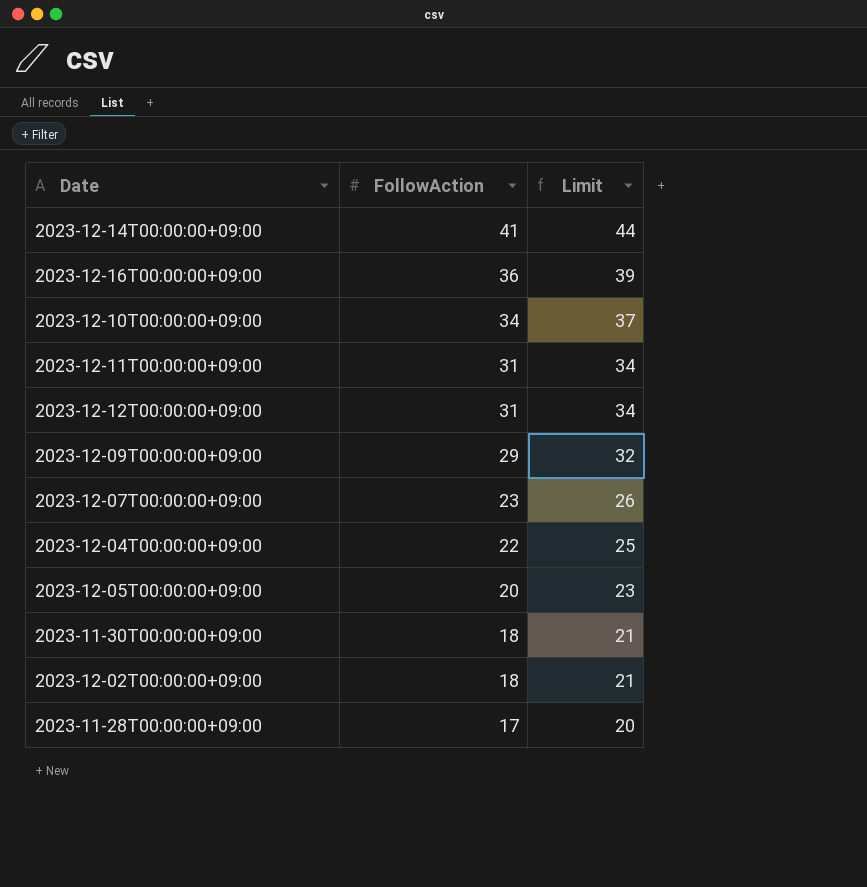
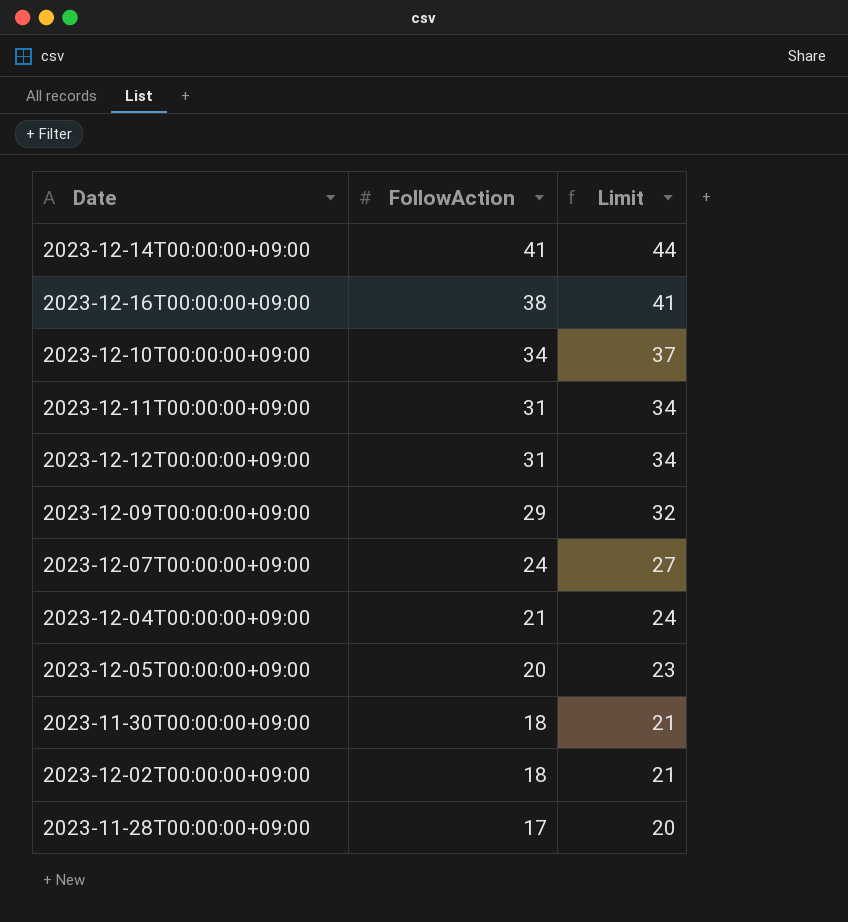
2023-12-16T00:00:00+09:00 | FollowAction: 36 -> 38
2023-12-16T00:00:00+09:00 | Limit: 39 -> 41
2023-12-07T00:00:00+09:00 | FollowAction: 23 -> 24
2023-12-07T00:00:00+09:00 | Limit: 26 -> 27
2023-12-04T00:00:00+09:00 | FollowAction: 22 -> 21
2023-12-04T00:00:00+09:00 | Limit: 25 -> 24

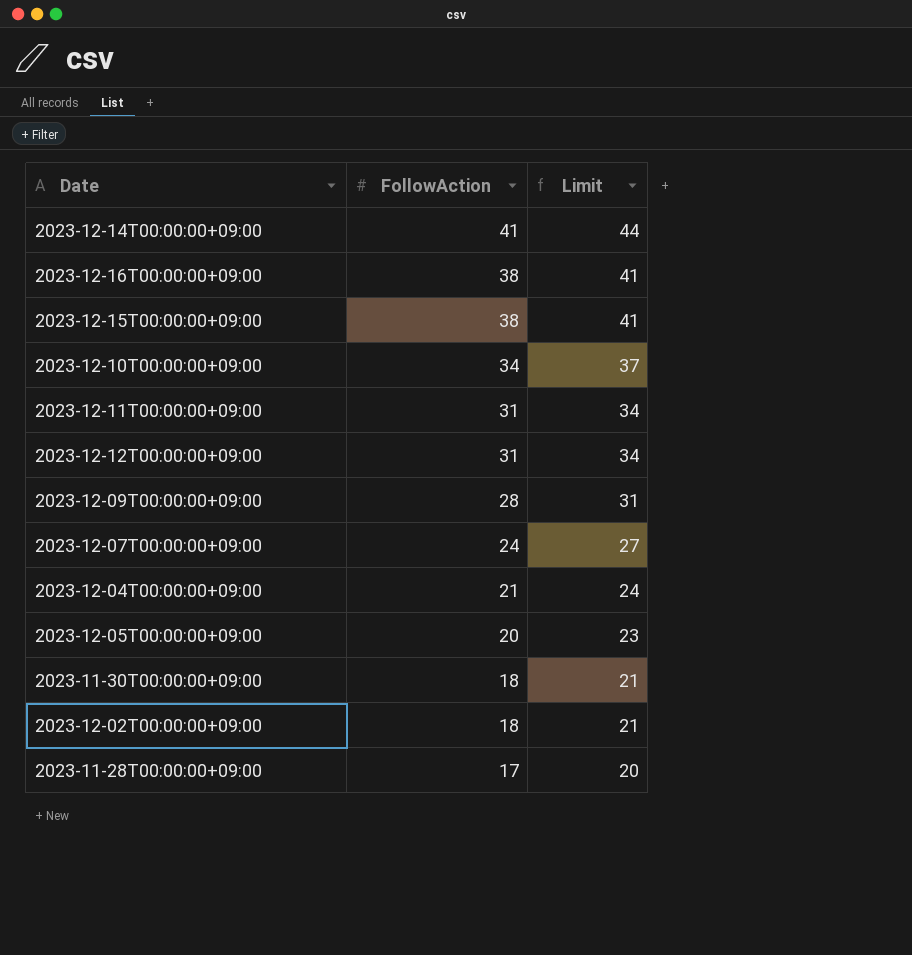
row 2023-12-15T00:00:00+09:00: none -> 38 | 41
2023-12-09T00:00:00+09:00 | FollowAction: 29 -> 28
2023-12-09T00:00:00+09:00 | Limit: 32 -> 31

